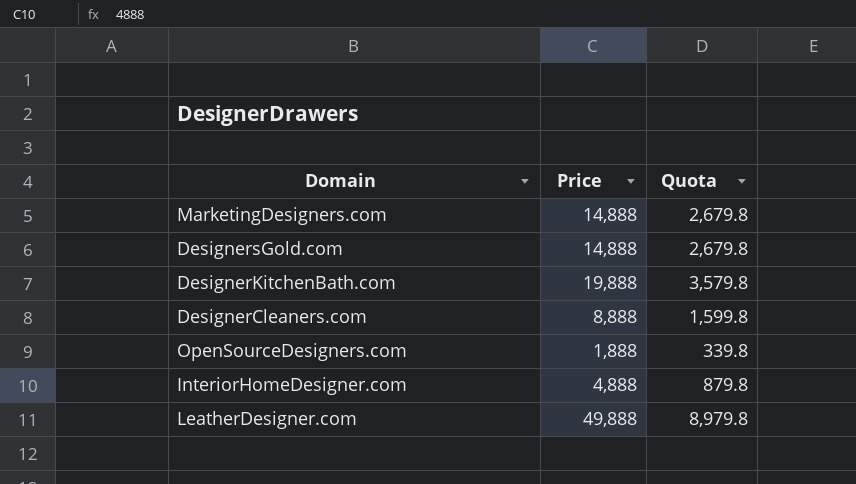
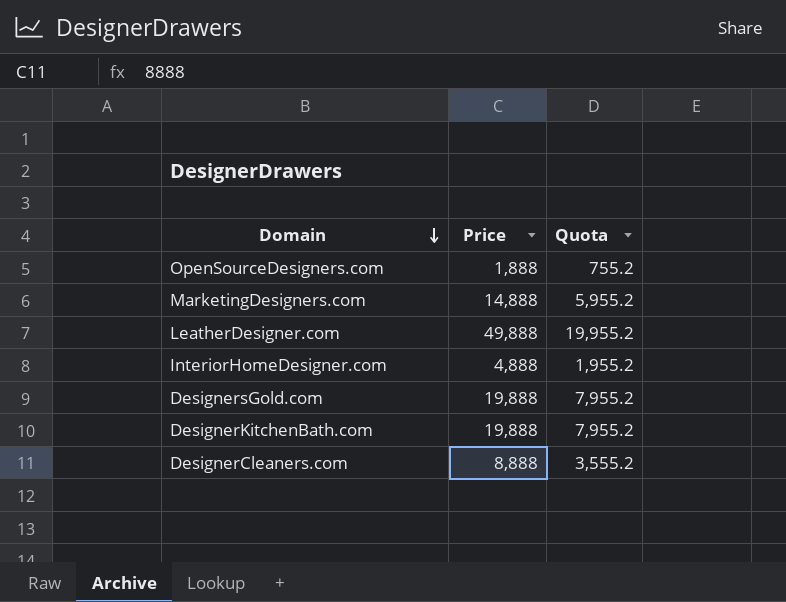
row order: none -> Domain descending
column Quota | formula: [Price] * 0.18 -> [Price] * 0.4
DesignersGold.com | Price: 14,888 -> 19,888

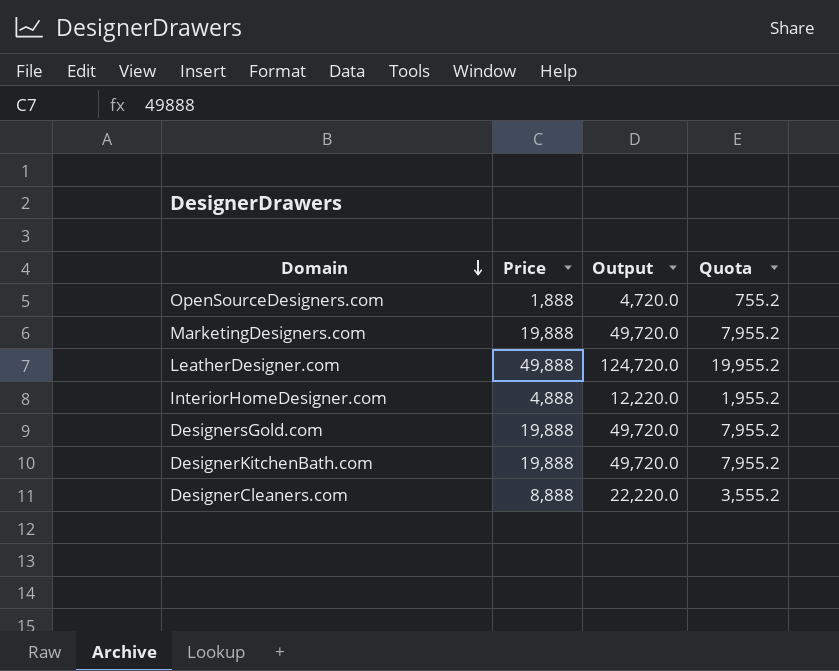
column Output | formula: none -> [Price] * 2.5
MarketingDesigners.com | Price: 14,888 -> 19,888
MarketingDesigners.com | Quota: 5,955.2 -> 7,955.2

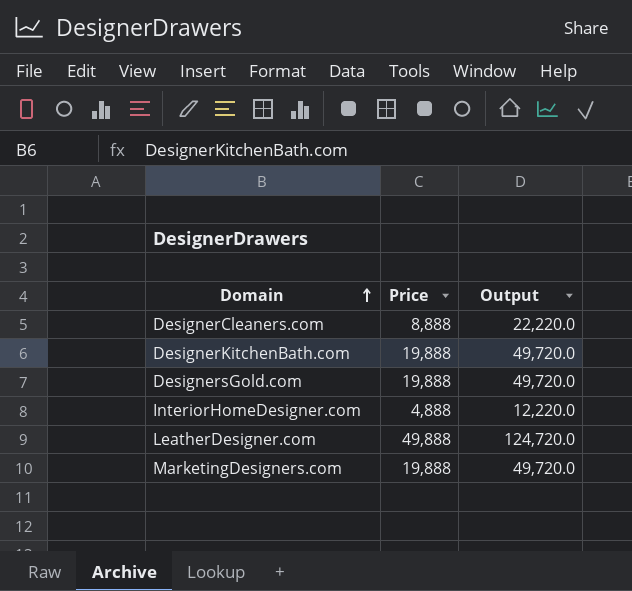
row order: Domain descending -> Domain ascending
column Quota | formula: [Price] * 0.4 -> none
row OpenSourceDesigners.com: 1,888 | 4,720.0 | 755.2 -> none

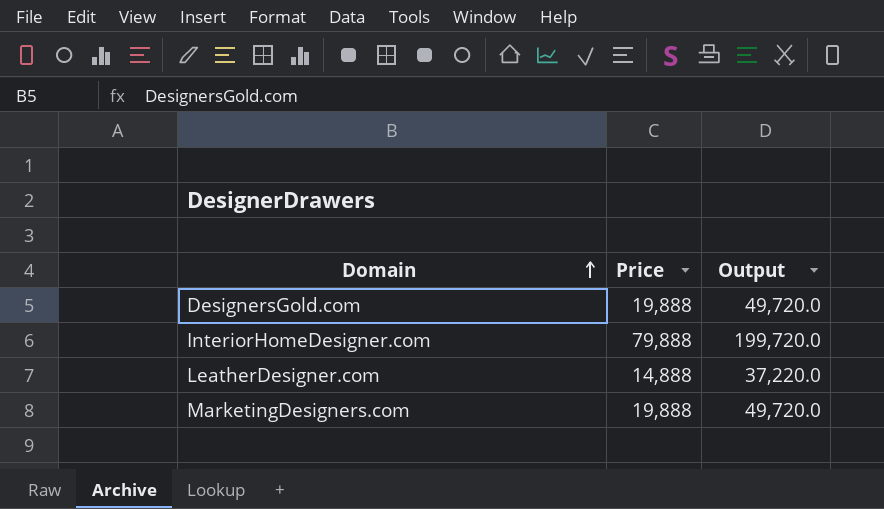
row DesignerCleaners.com: 8,888 | 22,220.0 -> none
row DesignerKitchenBath.com: 19,888 | 49,720.0 -> none
InteriorHomeDesigner.com | Price: 4,888 -> 79,888
InteriorHomeDesigner.com | Output: 12,220.0 -> 199,720.0
LeatherDesigner.com | Price: 49,888 -> 14,888
LeatherDesigner.com | Output: 124,720.0 -> 37,220.0

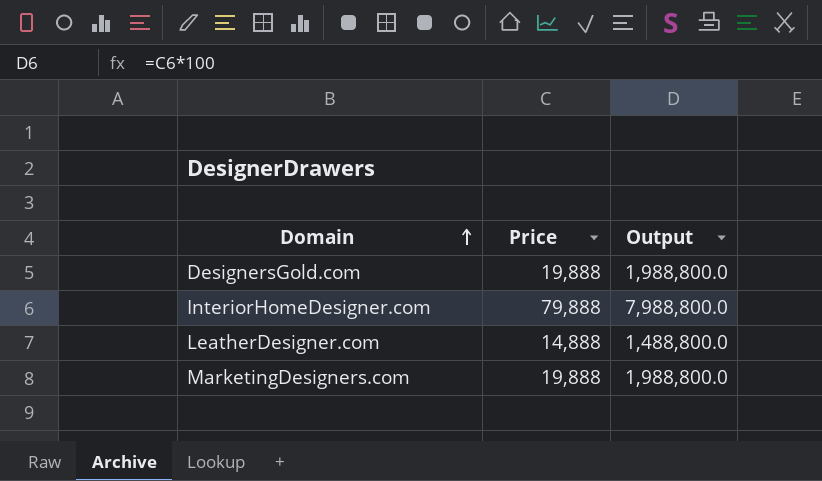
column Output | formula: [Price] * 2.5 -> [Price] * 100

